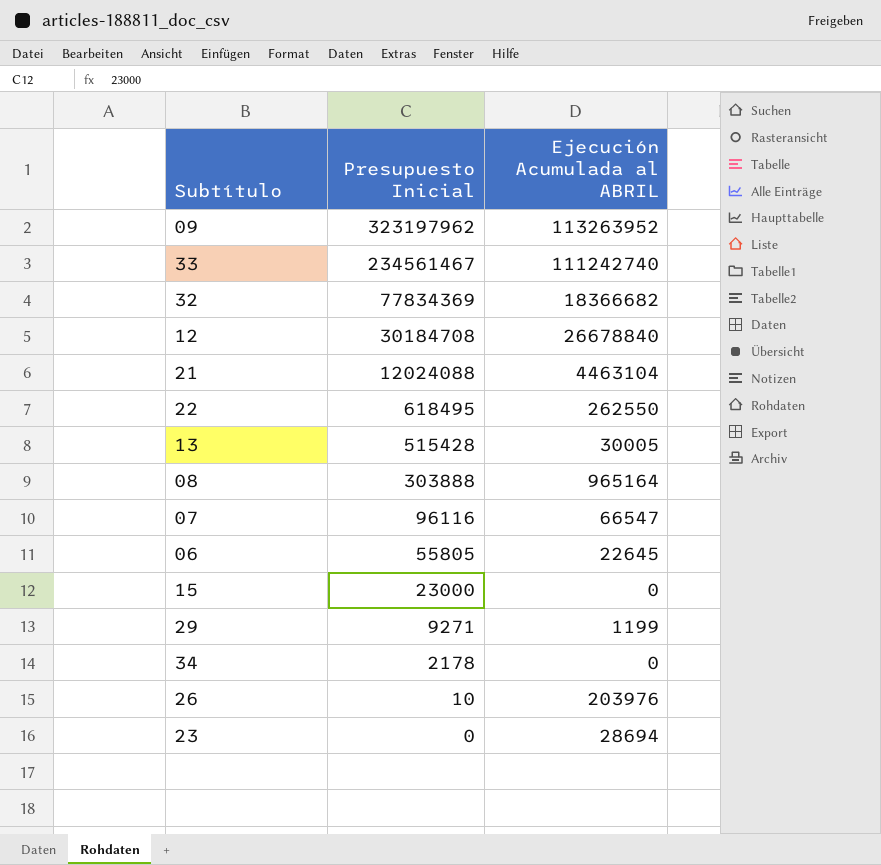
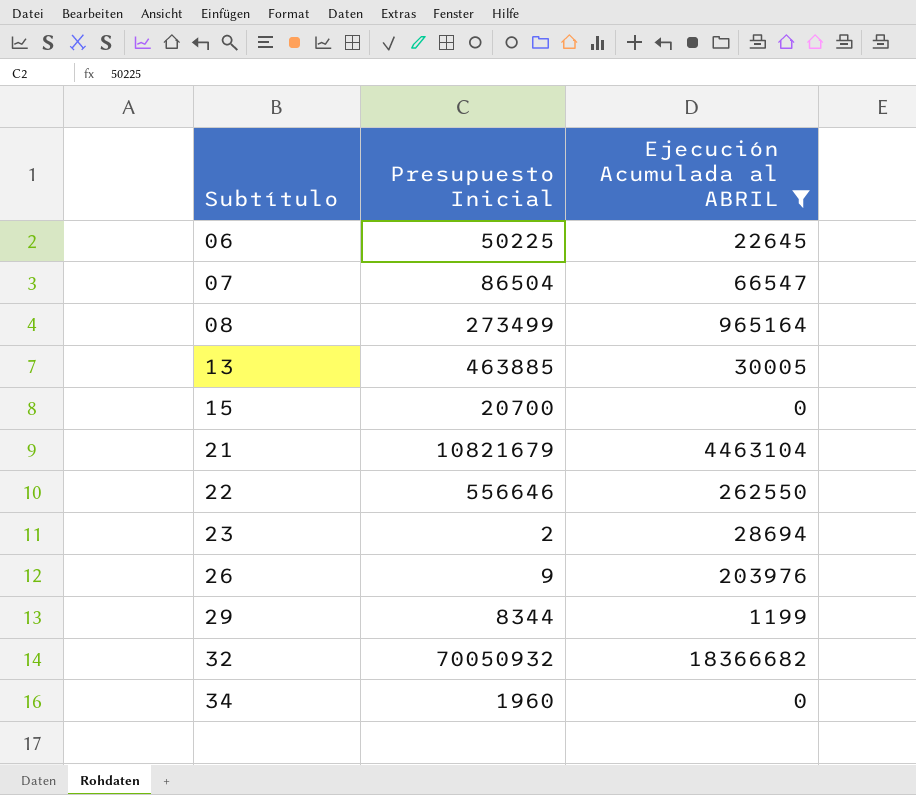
filter: none -> Ejecución Acumulada al ABRIL <= 18366682
row order: Presupuesto Inicial descending -> Subtítulo ascending
06 | Presupuesto Inicial: 55805 -> 50225
07 | Presupuesto Inicial: 96116 -> 86504
08 | Presupuesto Inicial: 303888 -> 273499
13 | Presupuesto Inicial: 515428 -> 463885
15 | Presupuesto Inicial: 23000 -> 20700
21 | Presupuesto Inicial: 12024088 -> 10821679
22 | Presupuesto Inicial: 618495 -> 556646
23 | Presupuesto Inicial: 0 -> 2
26 | Presupuesto Inicial: 10 -> 9
29 | Presupuesto Inicial: 9271 -> 8344
32 | Presupuesto Inicial: 77834369 -> 70050932
34 | Presupuesto Inicial: 2178 -> 1960

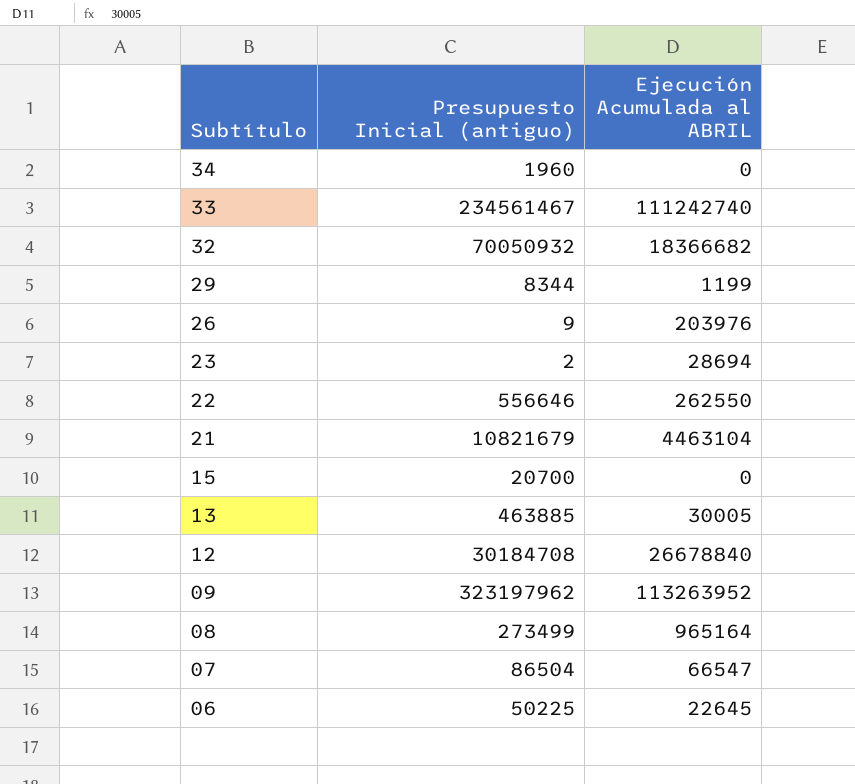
filter: Ejecución Acumulada al ABRIL <= 18366682 -> none
row order: Subtítulo ascending -> Subtítulo descending
column name: Presupuesto Inicial -> Presupuesto Inicial (antiguo)

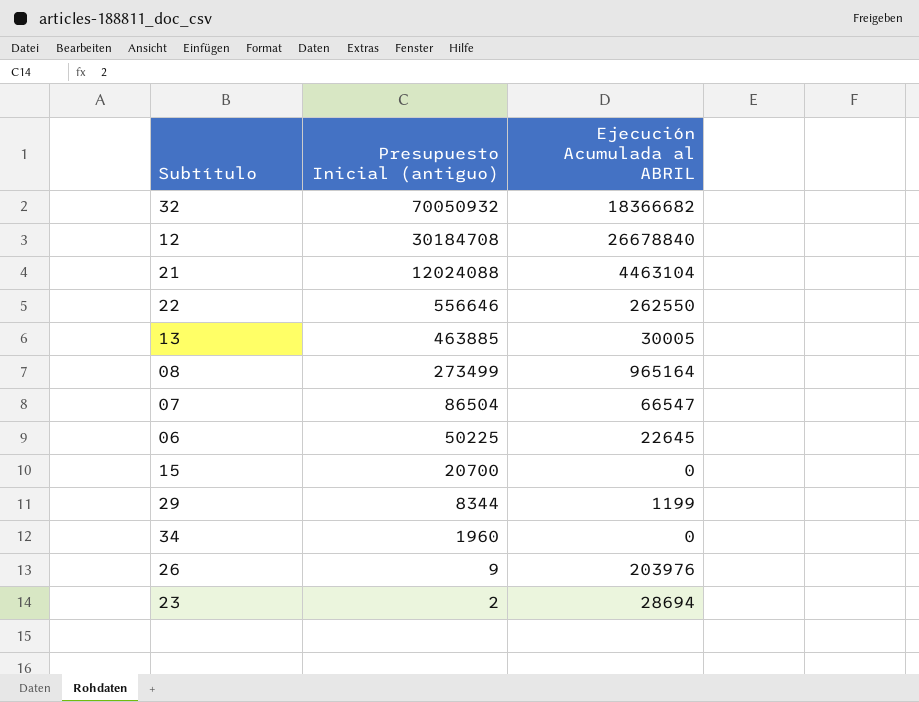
row order: Subtítulo descending -> Presupuesto Inicial (antiguo) descending
row 33: 234561467 | 111242740 -> none
row 09: 323197962 | 113263952 -> none
21 | Presupuesto Inicial (antiguo): 10821679 -> 12024088

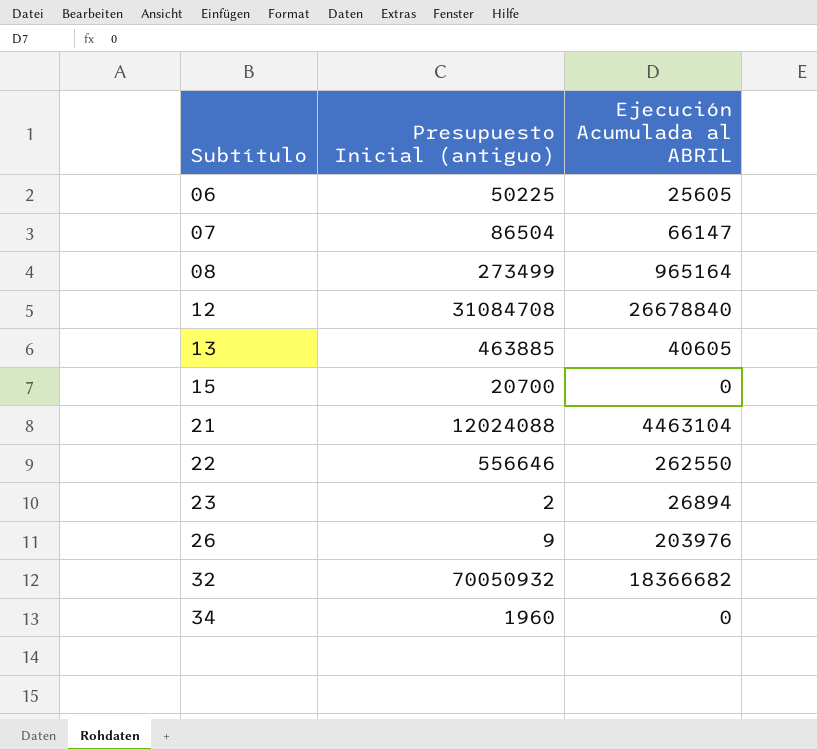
row order: Presupuesto Inicial (antiguo) descending -> Subtítulo ascending
row 29: 8344 | 1199 -> none
06 | Ejecución Acumulada al ABRIL: 22645 -> 25605
07 | Ejecución Acumulada al ABRIL: 66547 -> 66147
12 | Presupuesto Inicial (antiguo): 30184708 -> 31084708
13 | Ejecución Acumulada al ABRIL: 30005 -> 40605
23 | Ejecución Acumulada al ABRIL: 28694 -> 26894

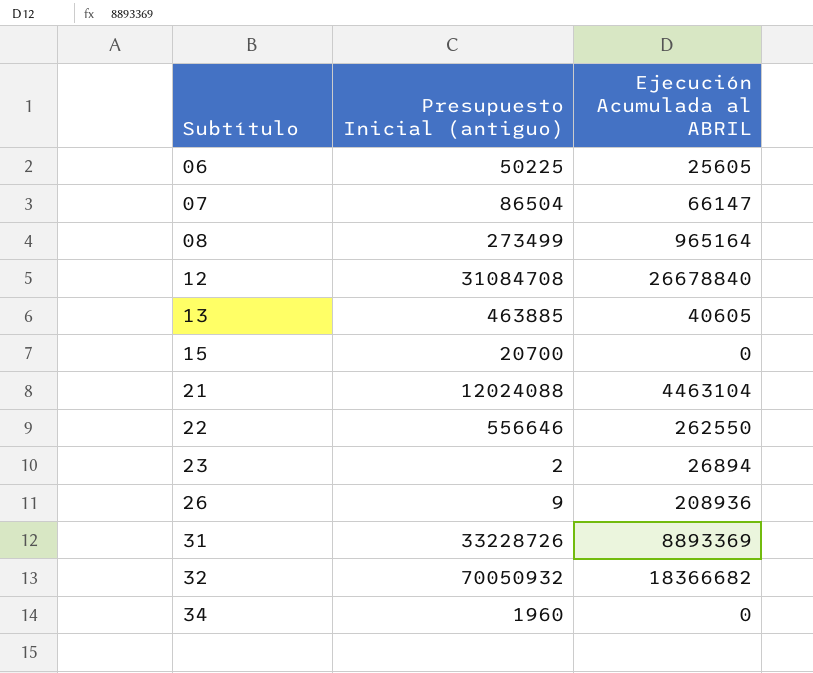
26 | Ejecución Acumulada al ABRIL: 203976 -> 208936
row 31: none -> 33228726 | 8893369

